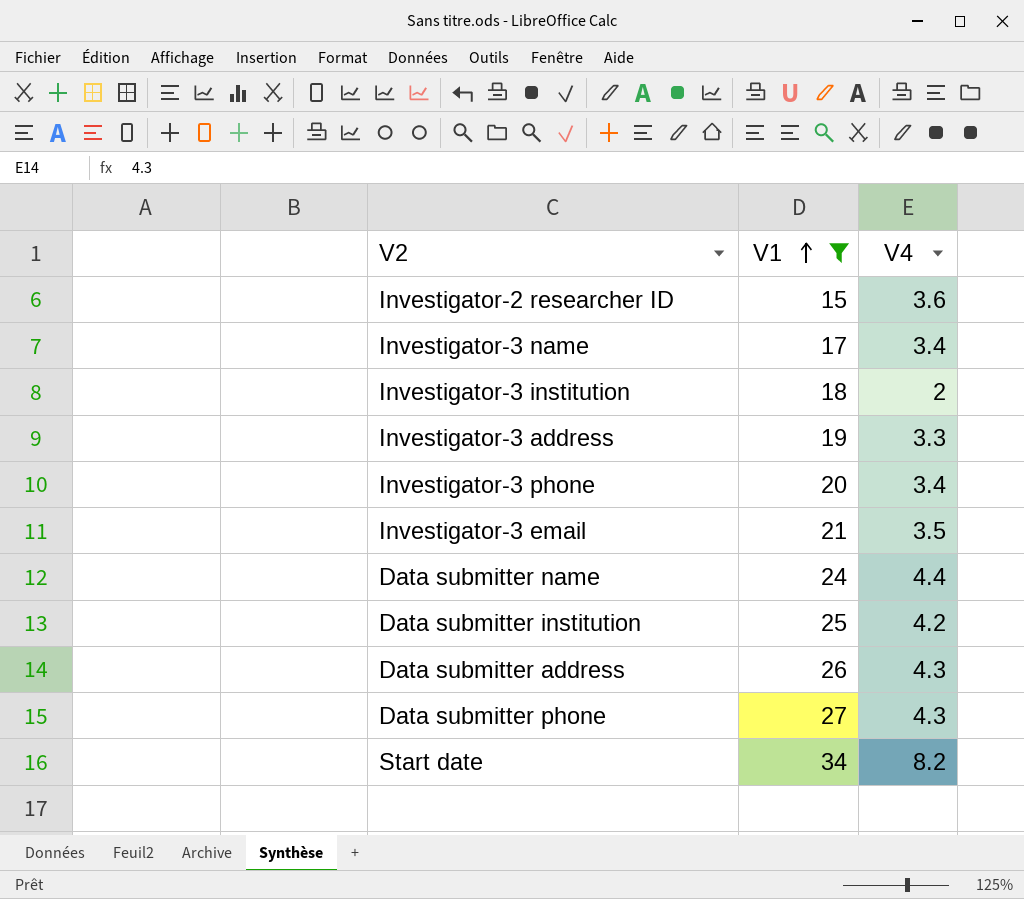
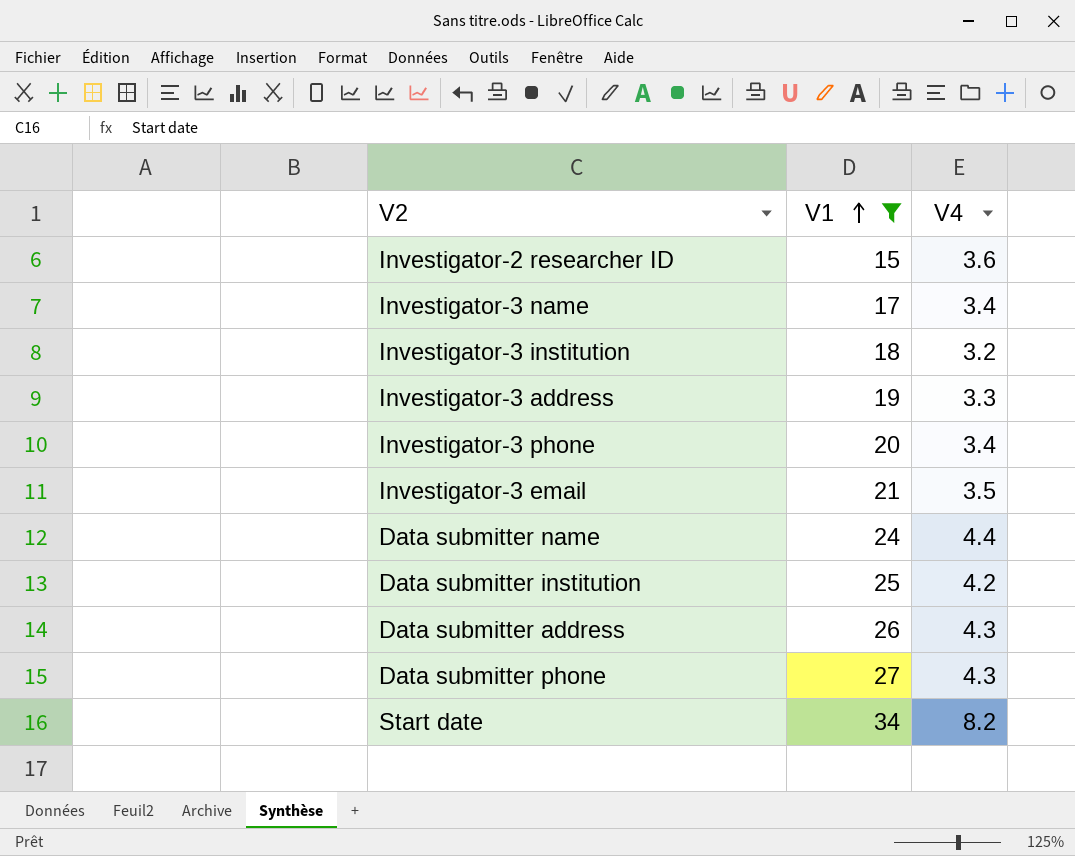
Investigator-3 institution | V4: 2 -> 3.2

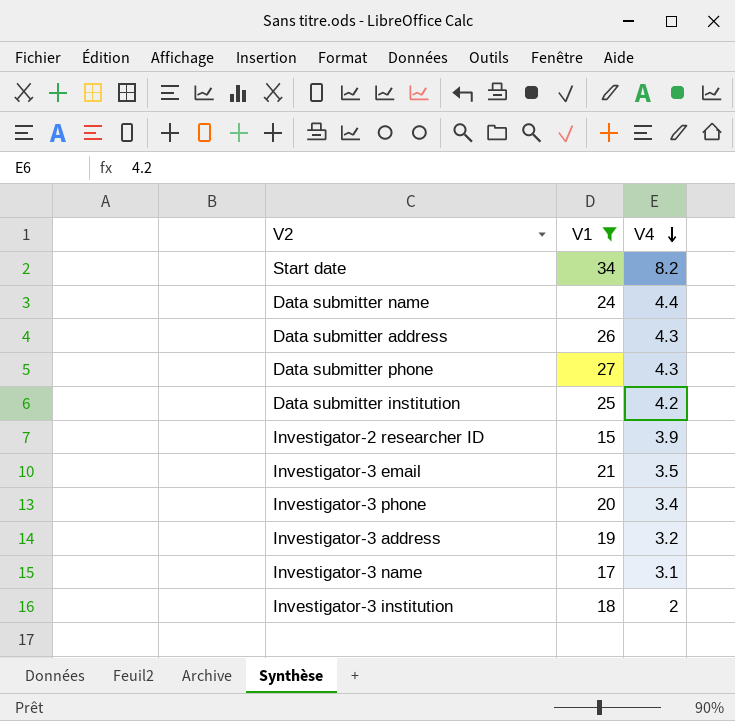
row order: V1 ascending -> V4 descending
Investigator-2 researcher ID | V4: 3.6 -> 3.9
Investigator-3 address | V4: 3.3 -> 3.2
Investigator-3 name | V4: 3.4 -> 3.1
Investigator-3 institution | V4: 3.2 -> 2

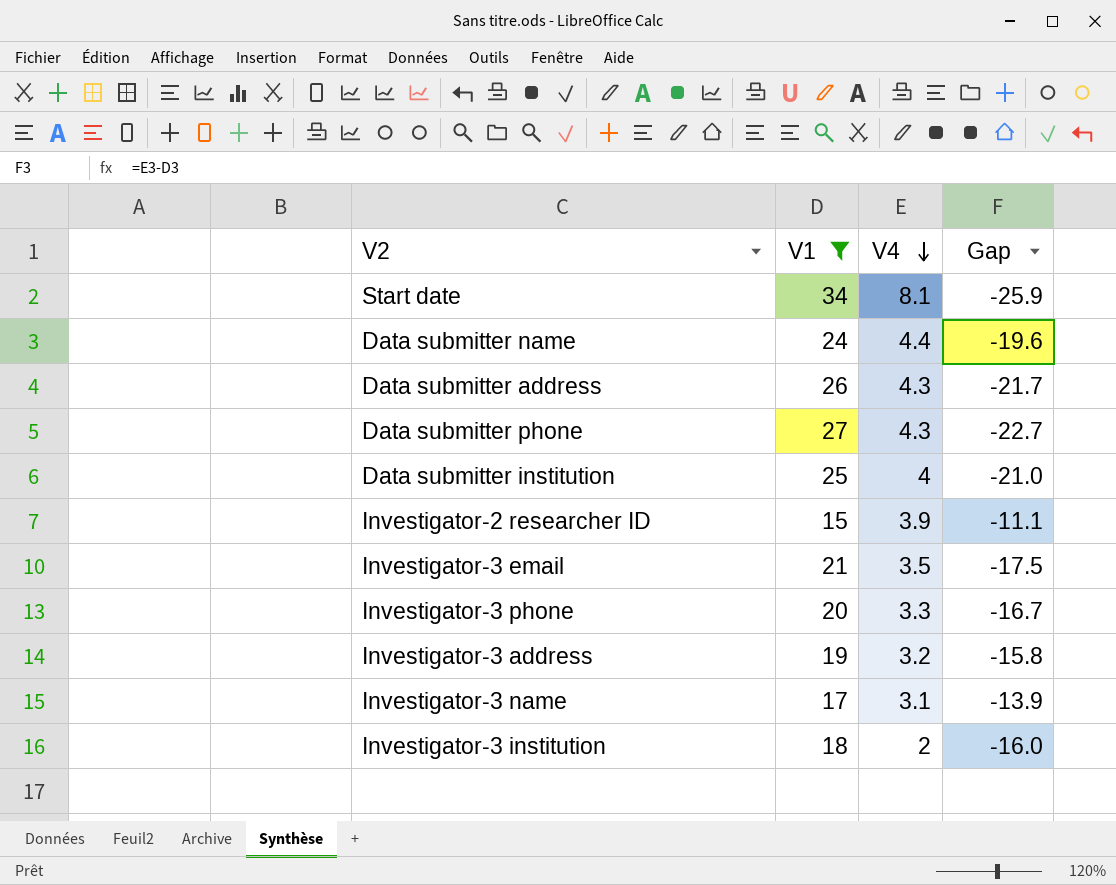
column Gap | formula: none -> [V4] - [V1]
Start date | V4: 8.2 -> 8.1
Data submitter institution | V4: 4.2 -> 4
Investigator-3 phone | V4: 3.4 -> 3.3

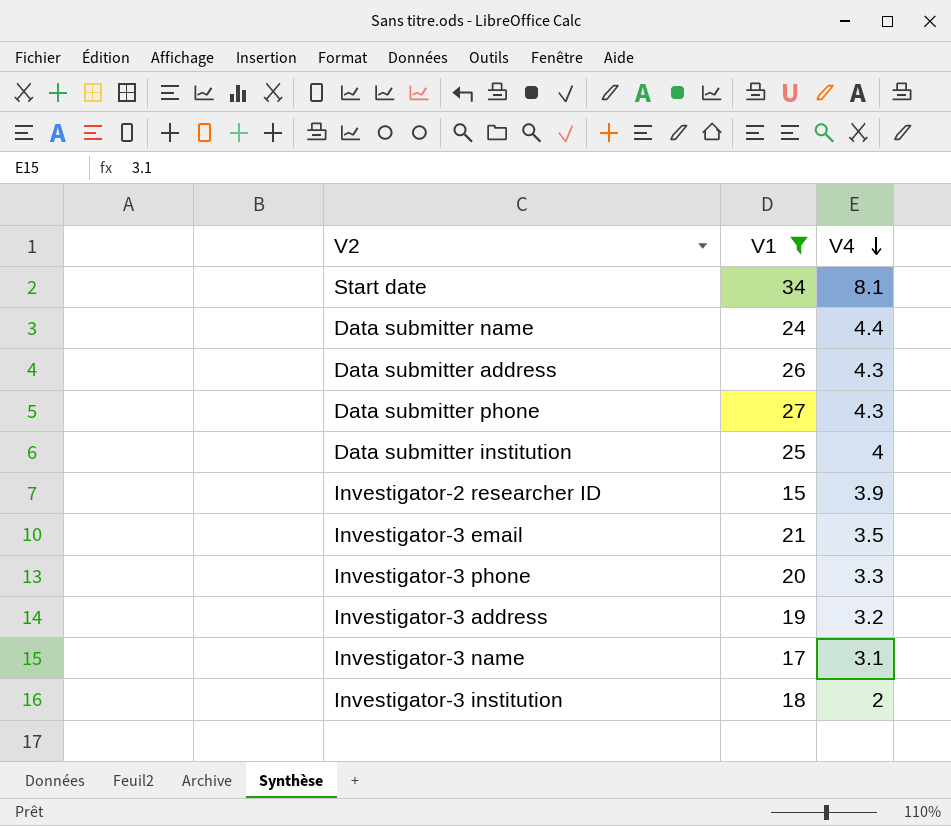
column Gap | formula: [V4] - [V1] -> none

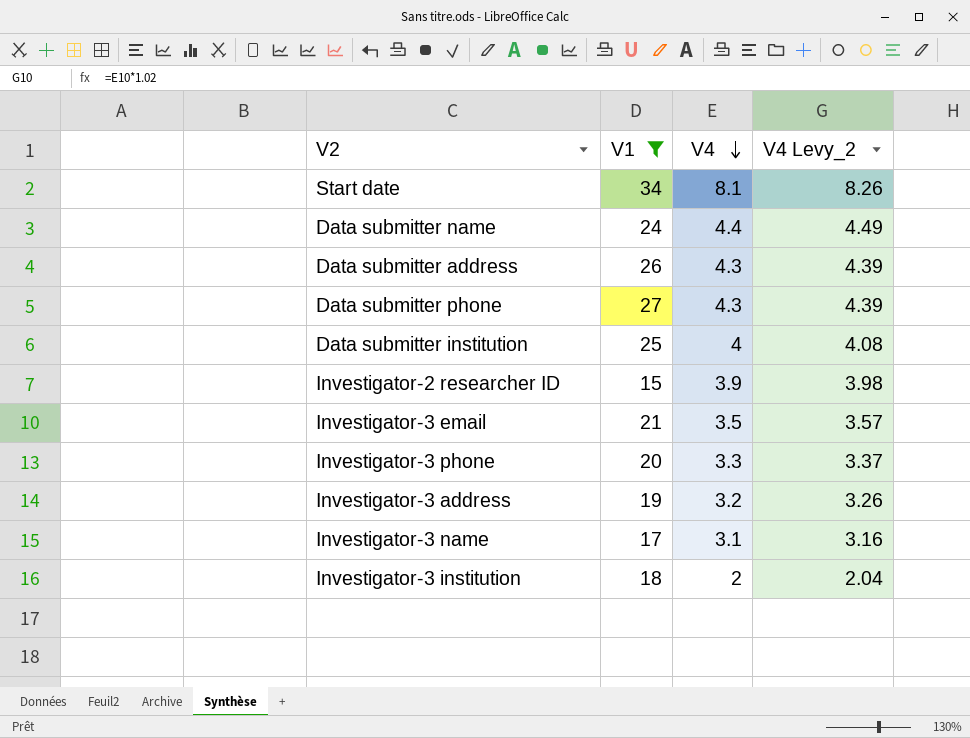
column V4 Levy_2 | formula: none -> [V4] * 1.02

